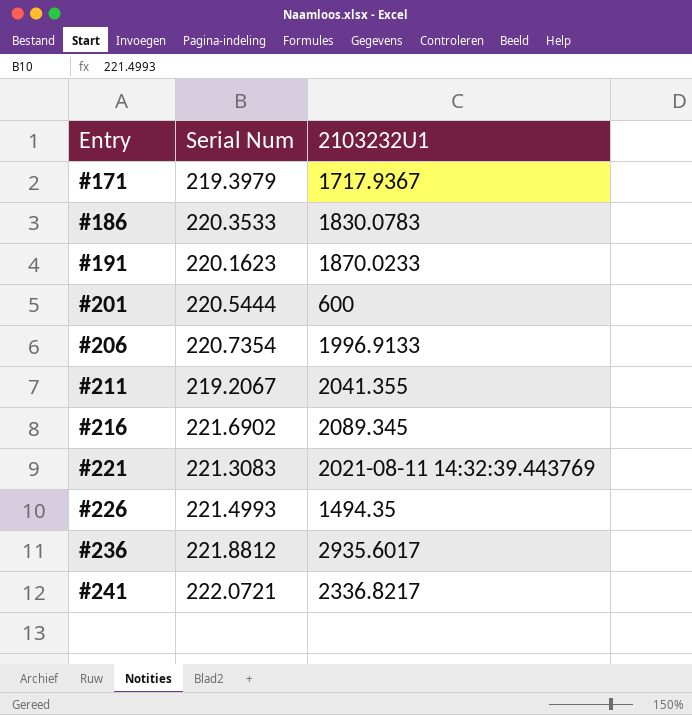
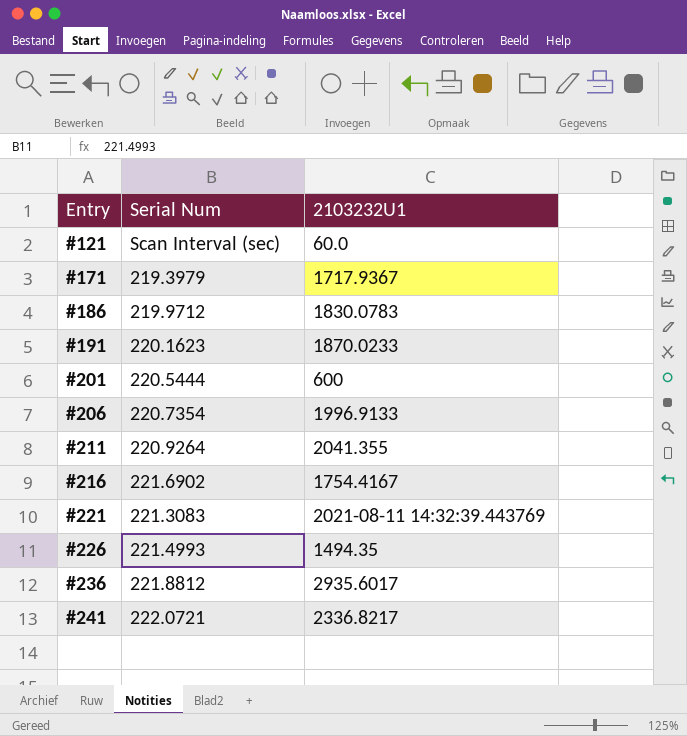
row #121: none -> Scan Interval (sec) | 60.0
#186 | Serial Num: 220.3533 -> 219.9712
#211 | Serial Num: 219.2067 -> 220.9264
#216 | 2103232U1: 2089.345 -> 1754.4167

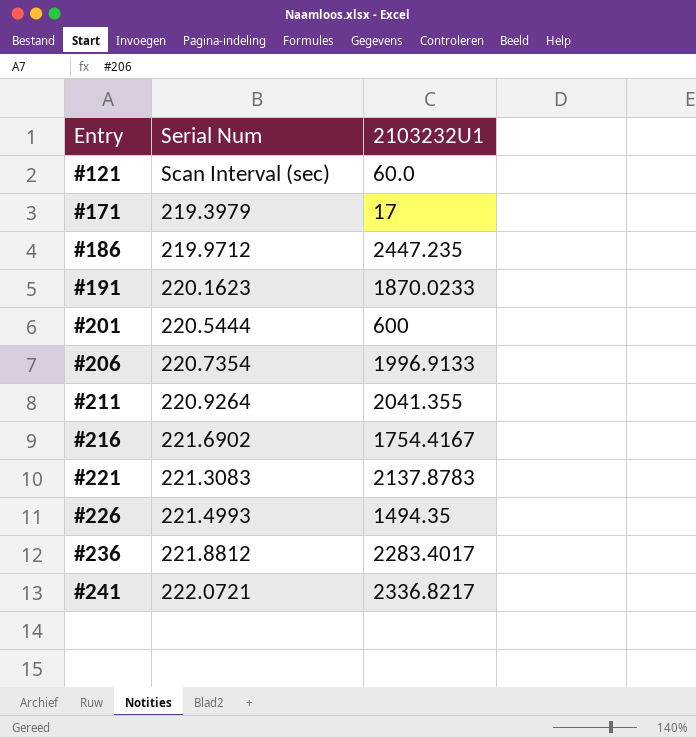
#171 | 2103232U1: 1717.9367 -> 17
#186 | 2103232U1: 1830.0783 -> 2447.235
#221 | 2103232U1: 2021-08-11 14:32:39.443769 -> 2137.8783
#236 | 2103232U1: 2935.6017 -> 2283.4017

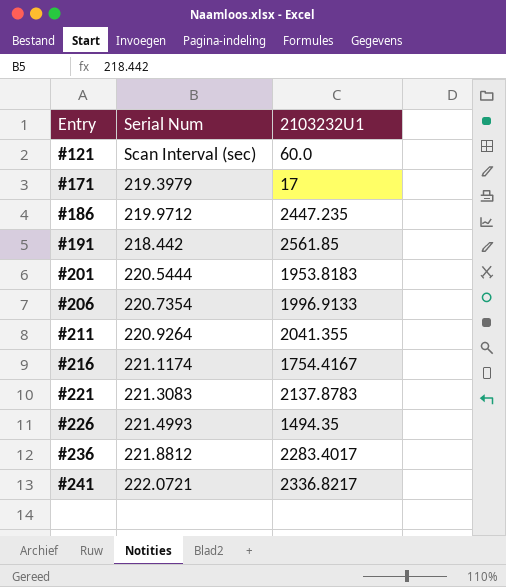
#191 | Serial Num: 220.1623 -> 218.442
#191 | 2103232U1: 1870.0233 -> 2561.85
#201 | 2103232U1: 600 -> 1953.8183
#216 | Serial Num: 221.6902 -> 221.1174

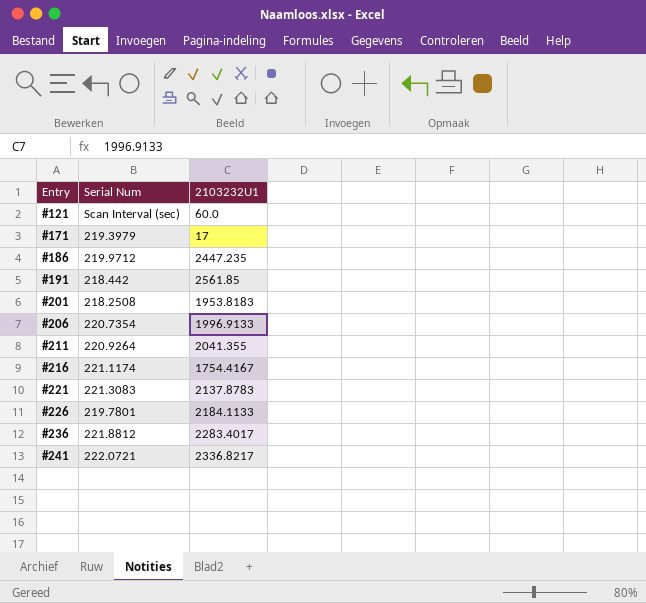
#201 | Serial Num: 220.5444 -> 218.2508
#226 | Serial Num: 221.4993 -> 219.7801
#226 | 2103232U1: 1494.35 -> 2184.1133

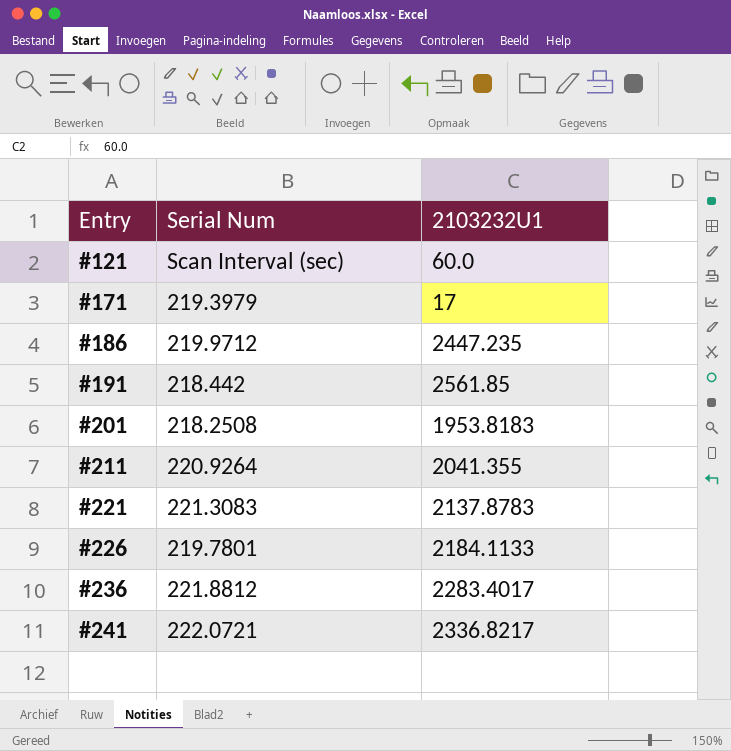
row #206: 220.7354 | 1996.9133 -> none
row #216: 221.1174 | 1754.4167 -> none

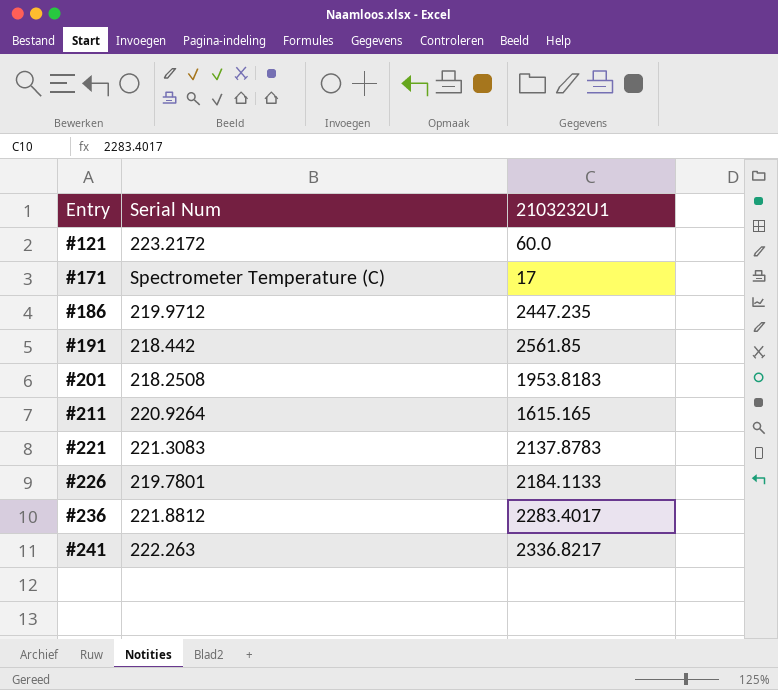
#121 | Serial Num: Scan Interval (sec) -> 223.2172
#171 | Serial Num: 219.3979 -> Spectrometer Temperature (C)
#211 | 2103232U1: 2041.355 -> 1615.165
#241 | Serial Num: 222.0721 -> 222.263

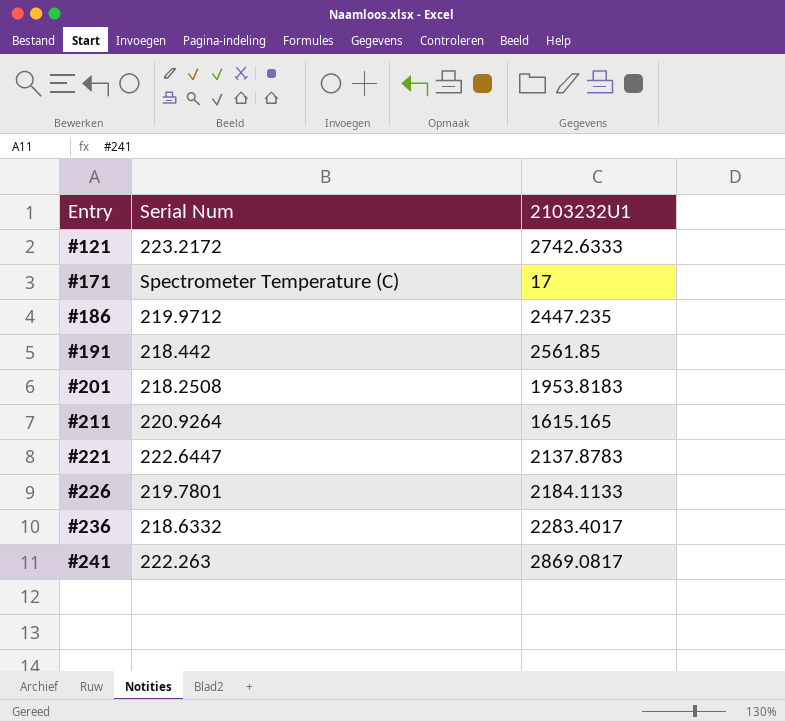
#121 | 2103232U1: 60.0 -> 2742.6333
#221 | Serial Num: 221.3083 -> 222.6447
#236 | Serial Num: 221.8812 -> 218.6332
#241 | 2103232U1: 2336.8217 -> 2869.0817

